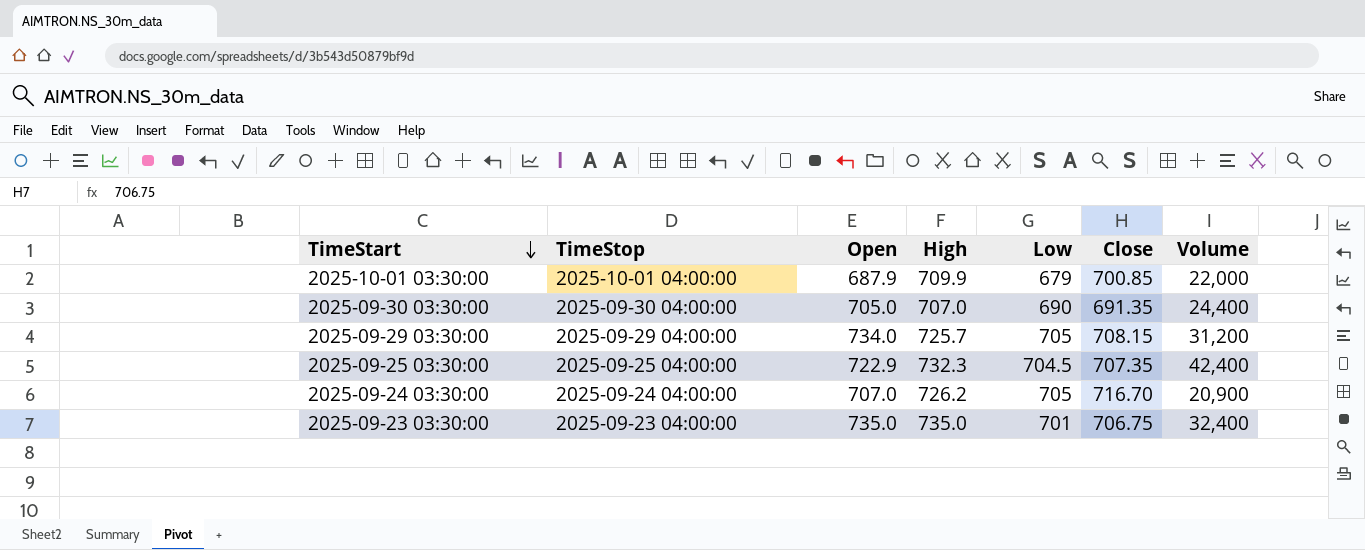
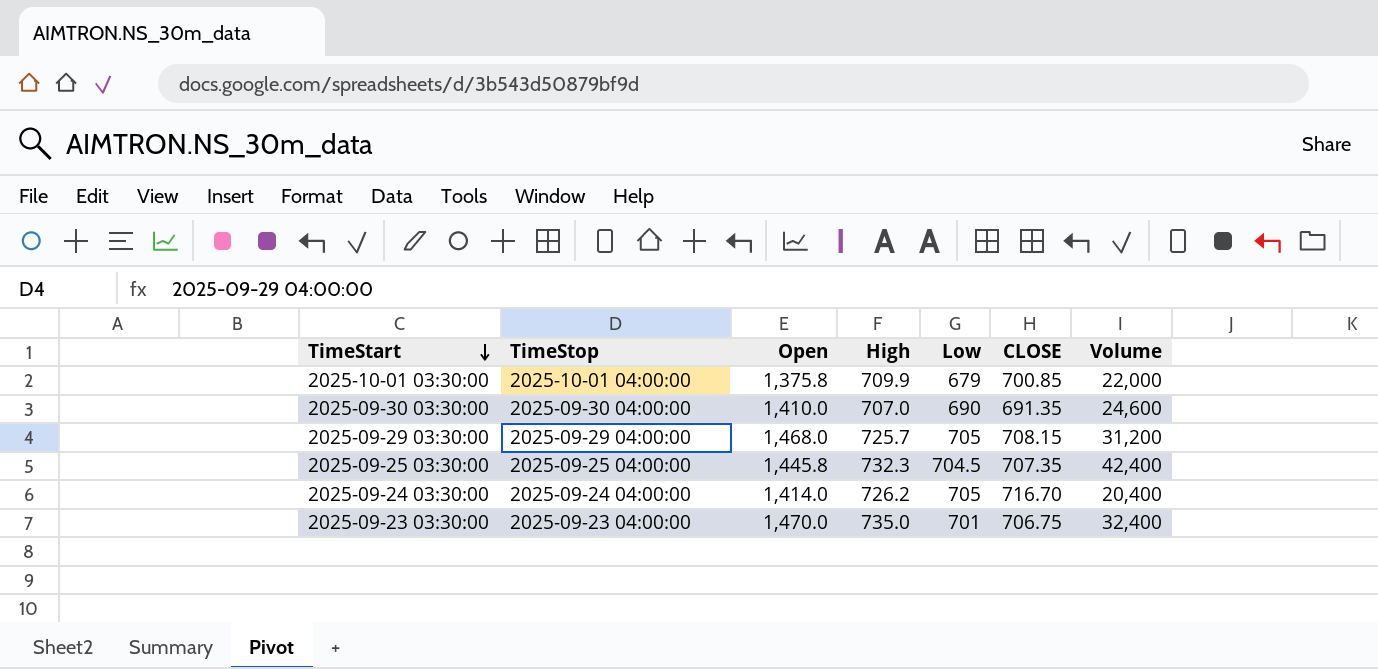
column name: Close -> CLOSE
2025-10-01 03:30:00 | Open: 687.9 -> 1,375.8
2025-09-30 03:30:00 | Open: 705.0 -> 1,410.0
2025-09-30 03:30:00 | Volume: 24,400 -> 24,600
2025-09-29 03:30:00 | Open: 734.0 -> 1,468.0
2025-09-25 03:30:00 | Open: 722.9 -> 1,445.8
2025-09-24 03:30:00 | Open: 707.0 -> 1,414.0
2025-09-24 03:30:00 | Volume: 20,900 -> 20,400
2025-09-23 03:30:00 | Open: 735.0 -> 1,470.0

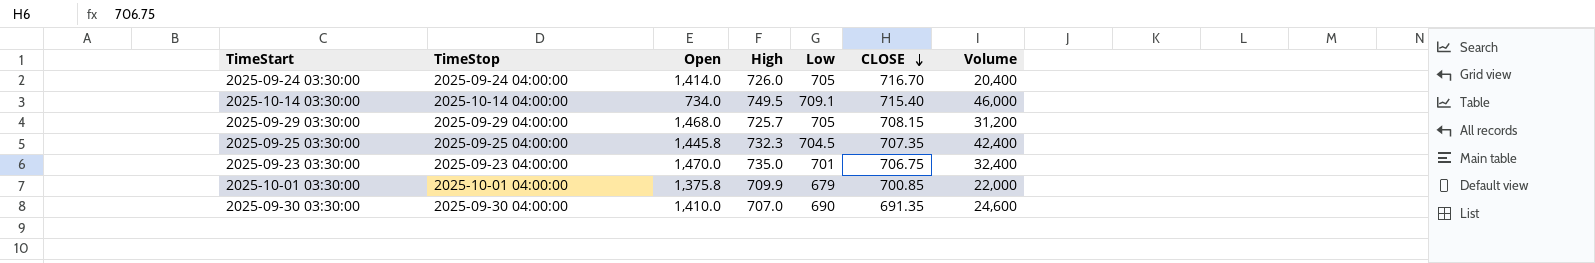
row order: TimeStart descending -> CLOSE descending
2025-09-24 03:30:00 | High: 726.2 -> 726.0
row 2025-10-14 03:30:00: none -> 2025-10-14 04:00:00 | 734.0 | 749.5 | 709.1 | 715.40 | 46,000

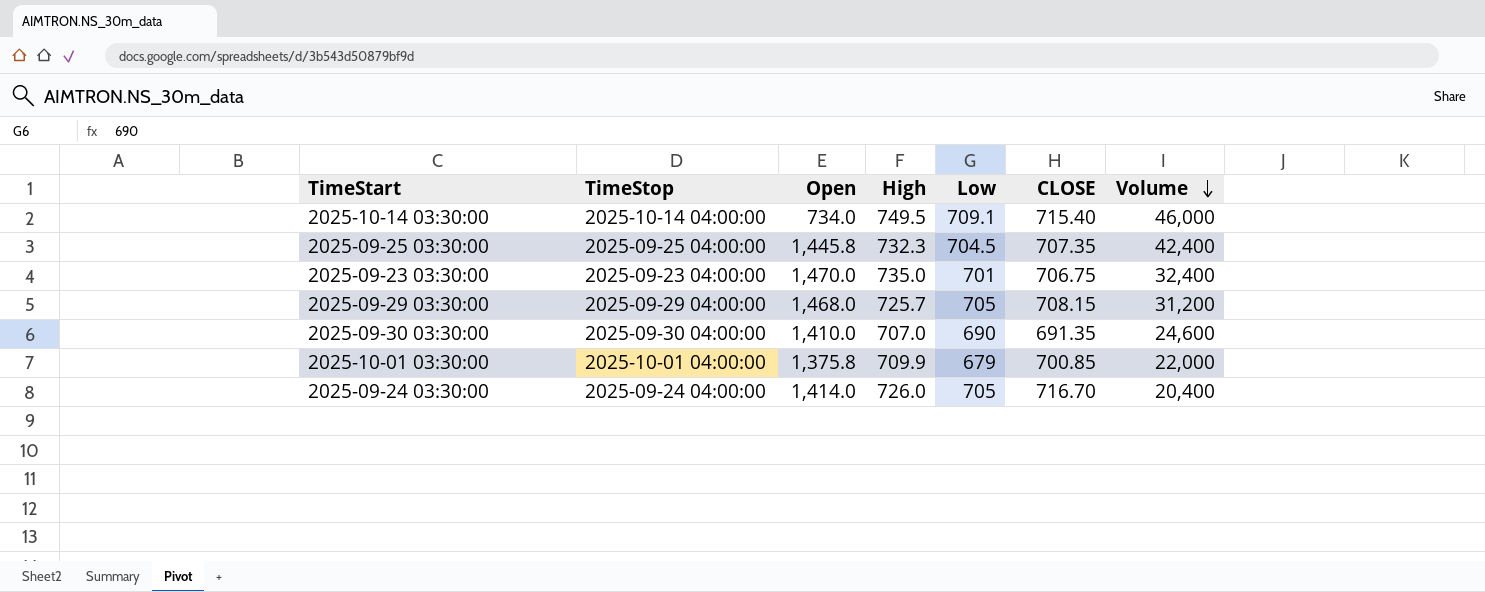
row order: CLOSE descending -> Volume descending

